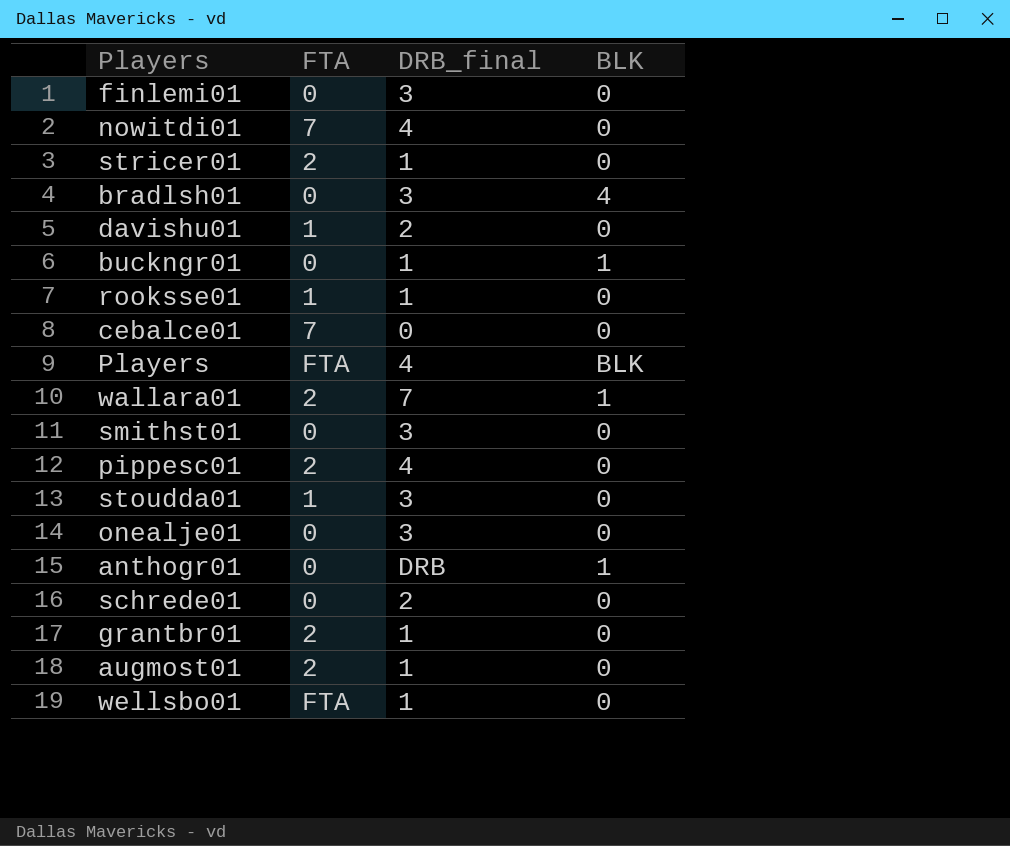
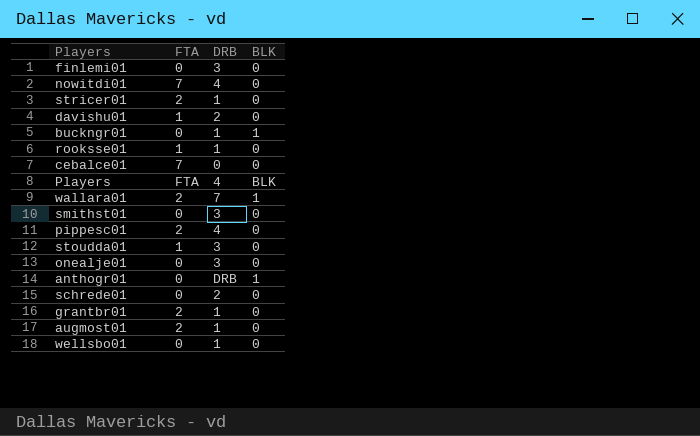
column name: DRB_final -> DRB
row bradlsh01: 0 | 3 | 4 -> none
wellsbo01 | FTA: FTA -> 0

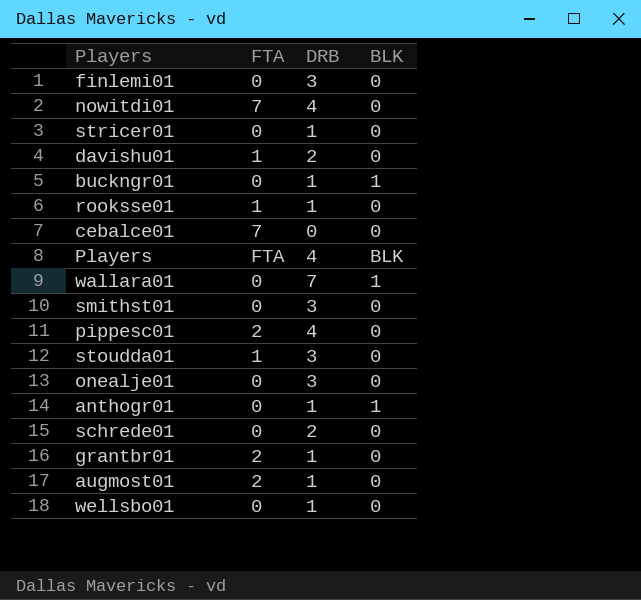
stricer01 | FTA: 2 -> 0
wallara01 | FTA: 2 -> 0
anthogr01 | DRB: DRB -> 1

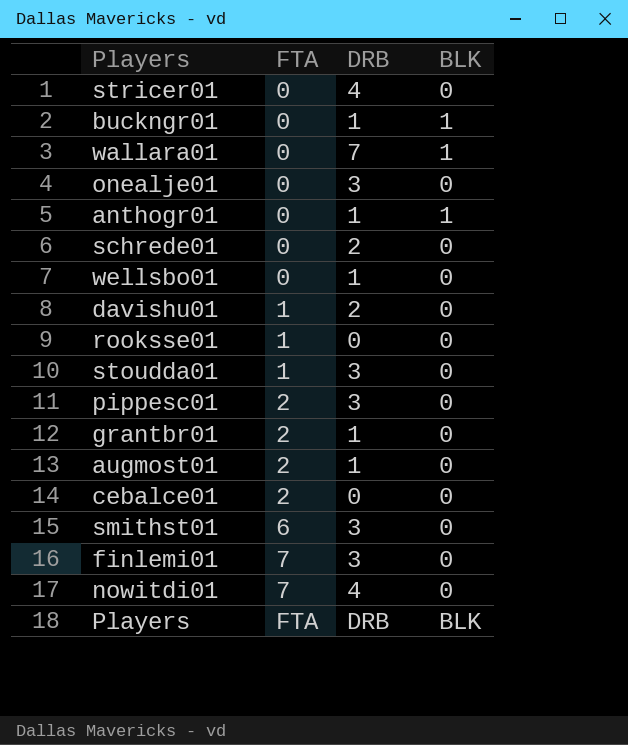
row order: none -> FTA ascending
stricer01 | DRB: 1 -> 4
rooksse01 | DRB: 1 -> 0
pippesc01 | DRB: 4 -> 3
cebalce01 | FTA: 7 -> 2
smithst01 | FTA: 0 -> 6
finlemi01 | FTA: 0 -> 7
Players | DRB: 4 -> DRB

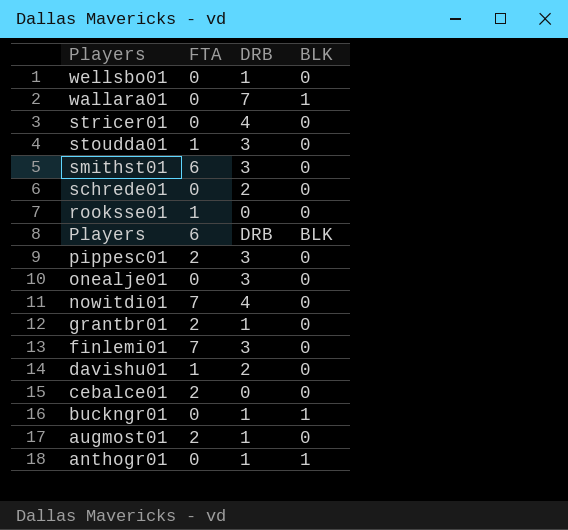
row order: FTA ascending -> Players descending
Players | FTA: FTA -> 6

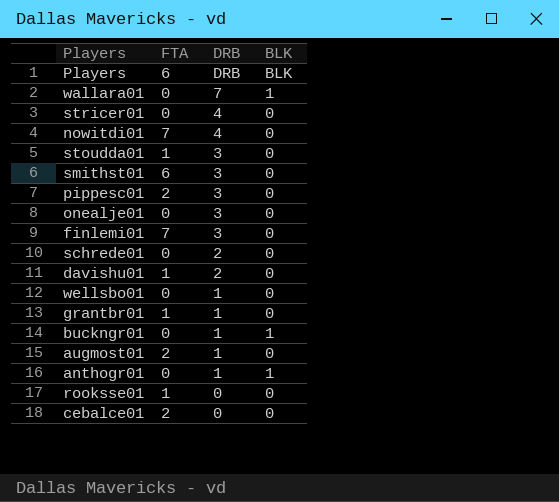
row order: Players descending -> DRB descending
grantbr01 | FTA: 2 -> 1

